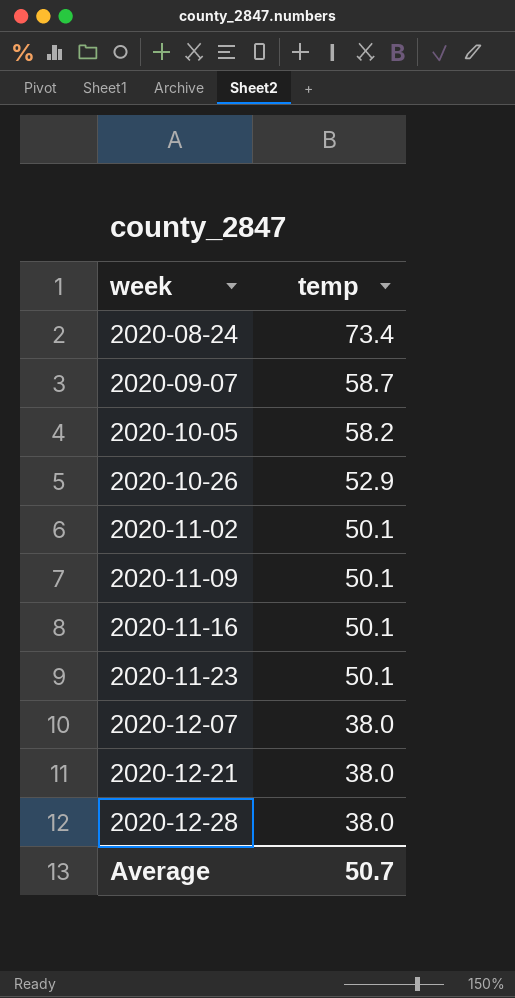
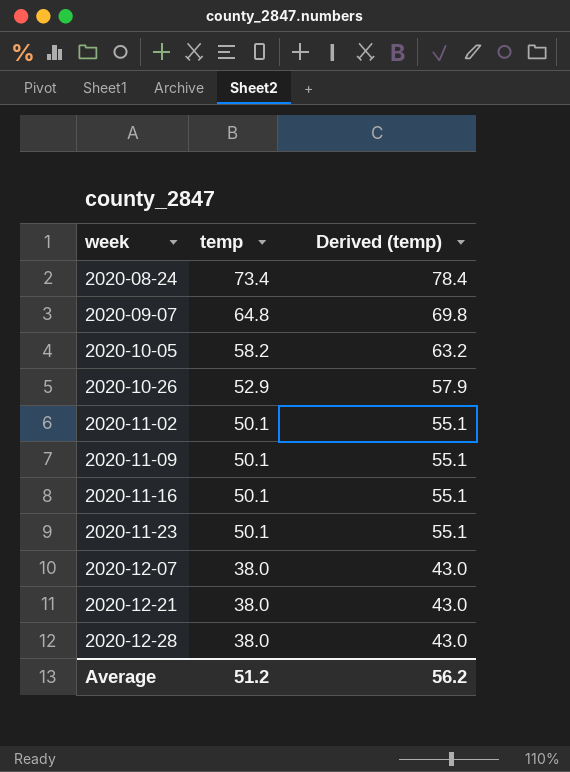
column Derived (temp) | formula: none -> [temp] + 5
2020-09-07 | temp: 58.7 -> 64.8
Average | temp: 50.7 -> 51.2

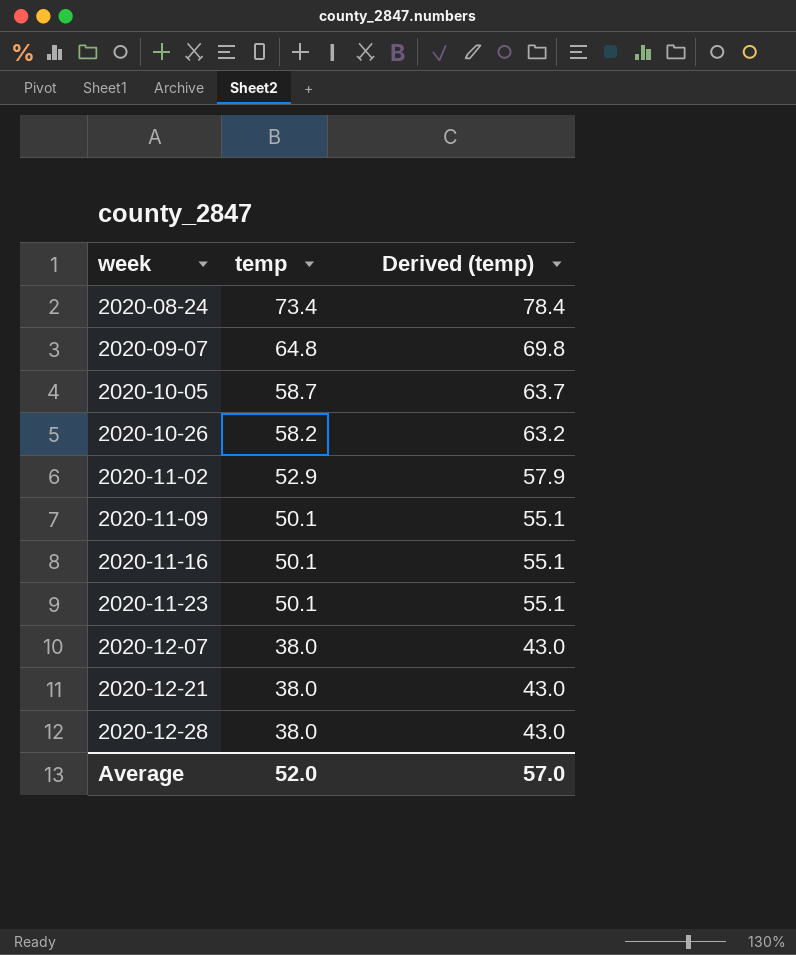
2020-10-05 | temp: 58.2 -> 58.7
2020-10-05 | Derived (temp): 63.2 -> 63.7
2020-10-26 | temp: 52.9 -> 58.2
2020-10-26 | Derived (temp): 57.9 -> 63.2
2020-11-02 | temp: 50.1 -> 52.9
2020-11-02 | Derived (temp): 55.1 -> 57.9
Average | temp: 51.2 -> 52.0
Average | Derived (temp): 56.2 -> 57.0

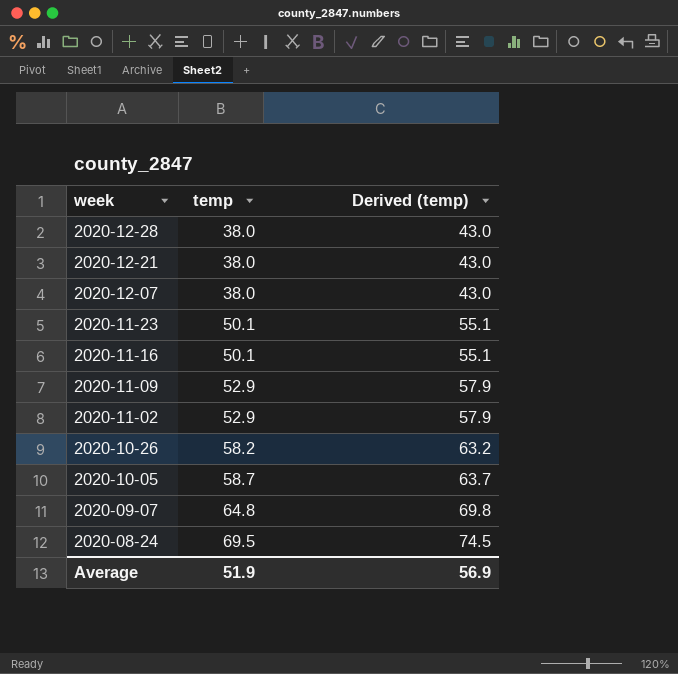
row order: week ascending -> week descending
2020-11-09 | temp: 50.1 -> 52.9
2020-11-09 | Derived (temp): 55.1 -> 57.9
2020-08-24 | temp: 73.4 -> 69.5
2020-08-24 | Derived (temp): 78.4 -> 74.5
Average | temp: 52.0 -> 51.9
Average | Derived (temp): 57.0 -> 56.9

